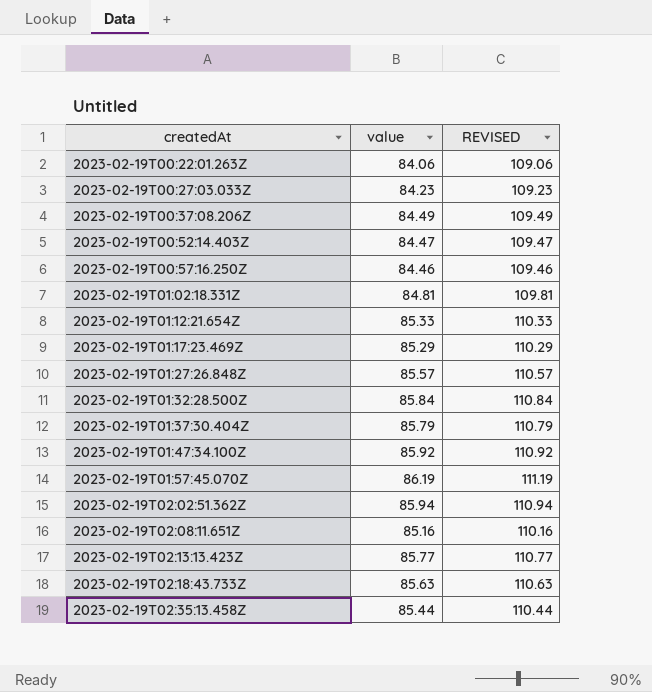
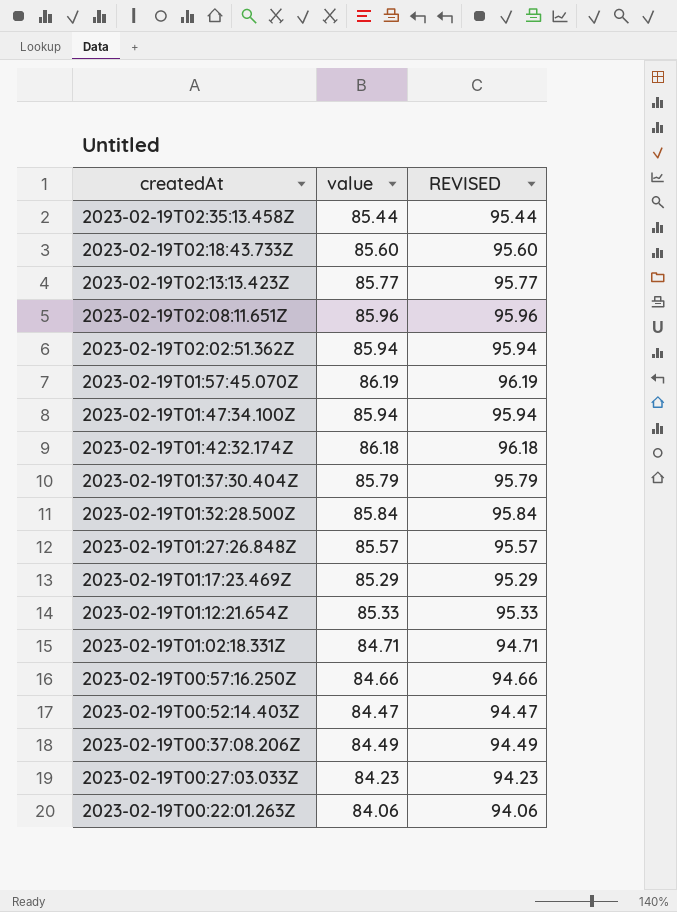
row order: createdAt ascending -> createdAt descending
column REVISED | formula: [value] + 25 -> [value] + 10
2023-02-19T02:18:43.733Z | value: 85.63 -> 85.60
2023-02-19T02:08:11.651Z | value: 85.16 -> 85.96
2023-02-19T01:47:34.100Z | value: 85.92 -> 85.94
row 2023-02-19T01:42:32.174Z: none -> 86.18 | 96.18
2023-02-19T01:02:18.331Z | value: 84.81 -> 84.71
2023-02-19T00:57:16.250Z | value: 84.46 -> 84.66

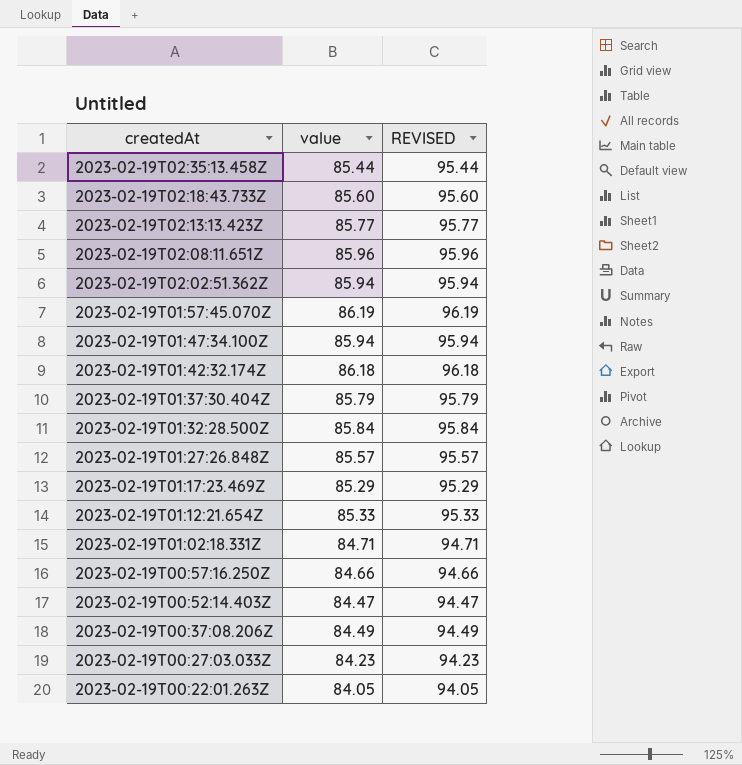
2023-02-19T00:22:01.263Z | value: 84.06 -> 84.05
2023-02-19T00:22:01.263Z | REVISED: 94.06 -> 94.05

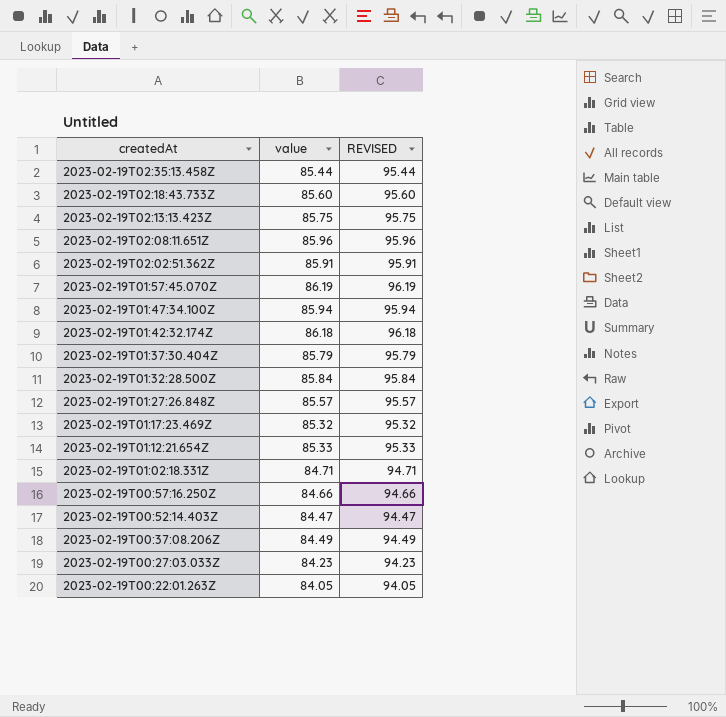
2023-02-19T02:13:13.423Z | value: 85.77 -> 85.75
2023-02-19T02:13:13.423Z | REVISED: 95.77 -> 95.75
2023-02-19T02:02:51.362Z | value: 85.94 -> 85.91
2023-02-19T02:02:51.362Z | REVISED: 95.94 -> 95.91
2023-02-19T01:17:23.469Z | value: 85.29 -> 85.32
2023-02-19T01:17:23.469Z | REVISED: 95.29 -> 95.32

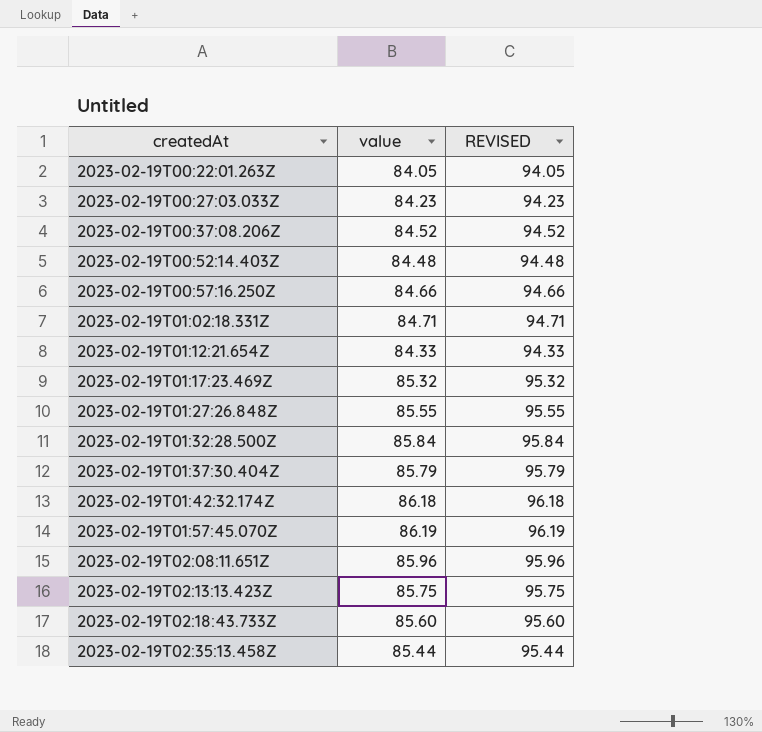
row order: createdAt descending -> createdAt ascending
row 2023-02-19T02:02:51.362Z: 85.91 | 95.91 -> none
row 2023-02-19T01:47:34.100Z: 85.94 | 95.94 -> none
2023-02-19T00:37:08.206Z | value: 84.49 -> 84.52
2023-02-19T00:37:08.206Z | REVISED: 94.49 -> 94.52
2023-02-19T00:52:14.403Z | value: 84.47 -> 84.48
2023-02-19T00:52:14.403Z | REVISED: 94.47 -> 94.48
2023-02-19T01:12:21.654Z | value: 85.33 -> 84.33
2023-02-19T01:12:21.654Z | REVISED: 95.33 -> 94.33
2023-02-19T01:27:26.848Z | value: 85.57 -> 85.55
2023-02-19T01:27:26.848Z | REVISED: 95.57 -> 95.55

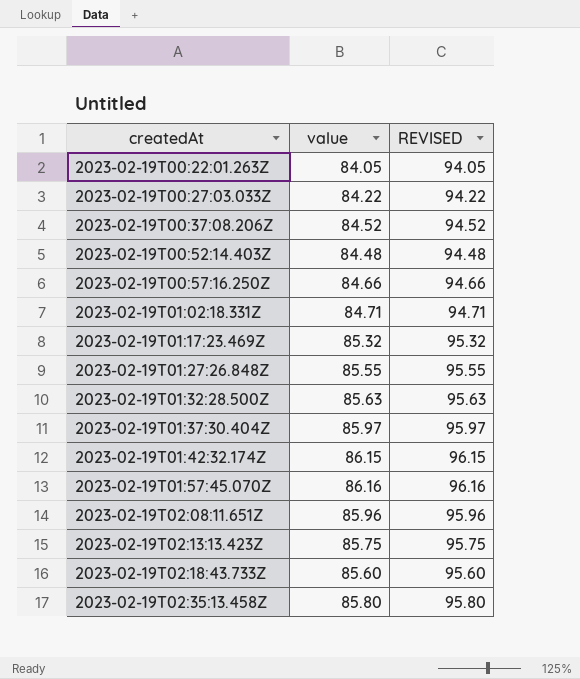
row 2023-02-19T01:12:21.654Z: 84.33 | 94.33 -> none
2023-02-19T00:27:03.033Z | value: 84.23 -> 84.22
2023-02-19T00:27:03.033Z | REVISED: 94.23 -> 94.22
2023-02-19T01:32:28.500Z | value: 85.84 -> 85.63
2023-02-19T01:32:28.500Z | REVISED: 95.84 -> 95.63
2023-02-19T01:37:30.404Z | value: 85.79 -> 85.97
2023-02-19T01:37:30.404Z | REVISED: 95.79 -> 95.97
2023-02-19T01:42:32.174Z | value: 86.18 -> 86.15
2023-02-19T01:42:32.174Z | REVISED: 96.18 -> 96.15
2023-02-19T01:57:45.070Z | value: 86.19 -> 86.16
2023-02-19T01:57:45.070Z | REVISED: 96.19 -> 96.16
2023-02-19T02:35:13.458Z | value: 85.44 -> 85.80
2023-02-19T02:35:13.458Z | REVISED: 95.44 -> 95.80

